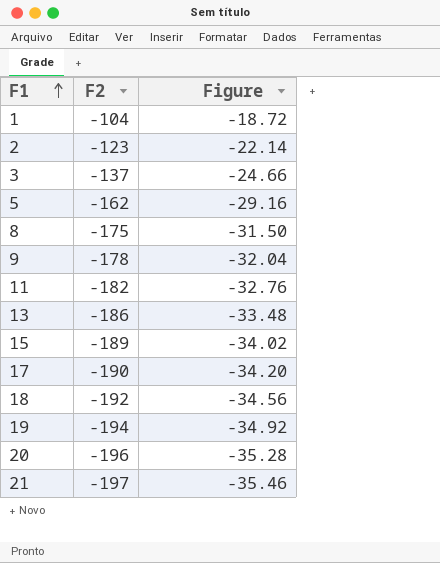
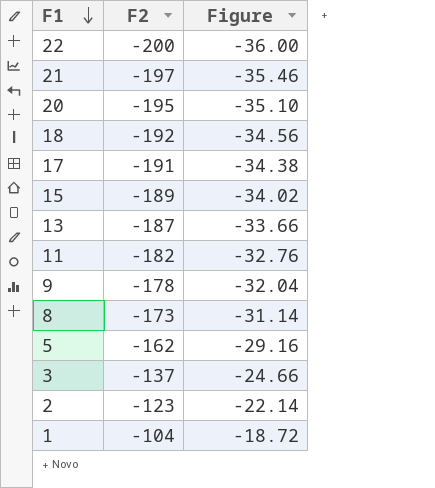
row order: F1 ascending -> F1 descending
row 19: -194 | -34.92 -> none
row 22: none -> -200 | -36.00
20 | F2: -196 -> -195
20 | Figure: -35.28 -> -35.10
17 | F2: -190 -> -191
17 | Figure: -34.20 -> -34.38
13 | F2: -186 -> -187
13 | Figure: -33.48 -> -33.66
8 | F2: -175 -> -173
8 | Figure: -31.50 -> -31.14

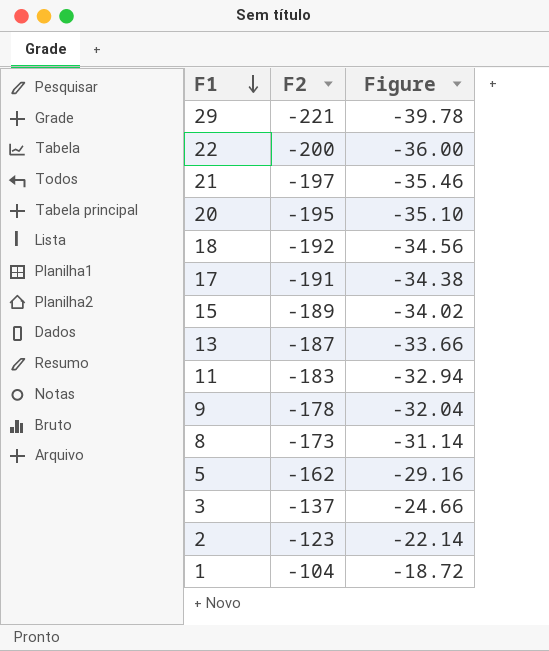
row 29: none -> -221 | -39.78
11 | F2: -182 -> -183
11 | Figure: -32.76 -> -32.94

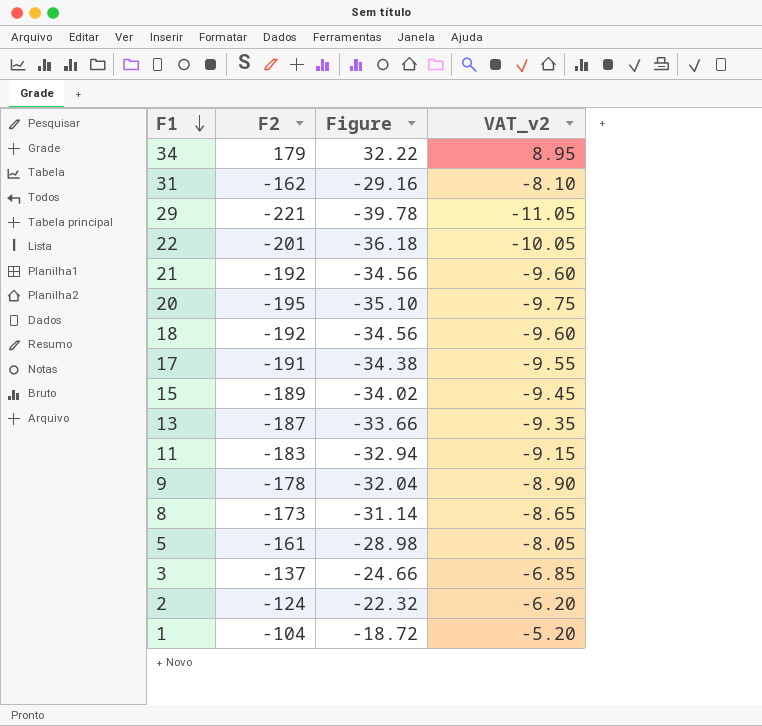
column VAT_v2 | formula: none -> [F2] * 0.05
row 34: none -> 179 | 32.22 | 8.95
row 31: none -> -162 | -29.16 | -8.10
22 | F2: -200 -> -201
22 | Figure: -36.00 -> -36.18
21 | F2: -197 -> -192
21 | Figure: -35.46 -> -34.56
5 | F2: -162 -> -161
5 | Figure: -29.16 -> -28.98
2 | F2: -123 -> -124
2 | Figure: -22.14 -> -22.32

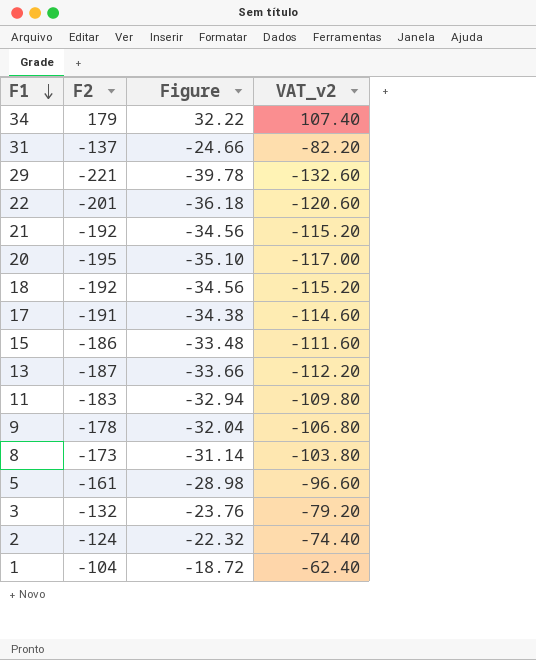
column VAT_v2 | formula: [F2] * 0.05 -> [F2] * 0.6
31 | F2: -162 -> -137
31 | Figure: -29.16 -> -24.66
15 | F2: -189 -> -186
15 | Figure: -34.02 -> -33.48
3 | F2: -137 -> -132
3 | Figure: -24.66 -> -23.76

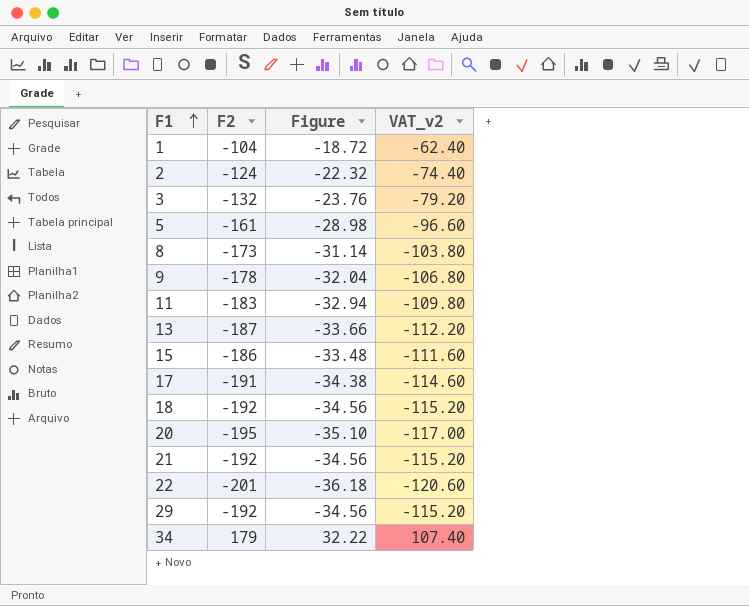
row order: F1 descending -> F1 ascending
row 31: -137 | -24.66 | -82.20 -> none
29 | F2: -221 -> -192
29 | Figure: -39.78 -> -34.56
29 | VAT_v2: -132.60 -> -115.20

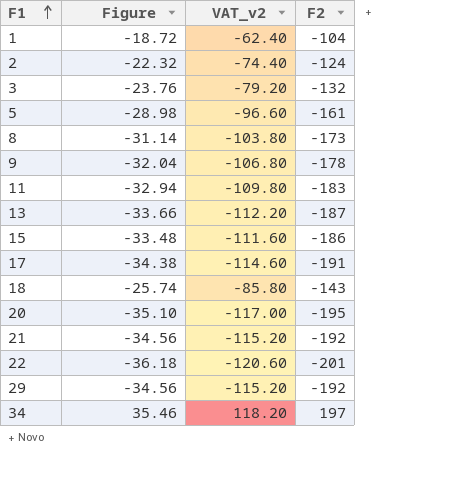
column F2 | position: 2 -> 4
18 | Figure: -34.56 -> -25.74
18 | VAT_v2: -115.20 -> -85.80
18 | F2: -192 -> -143
34 | Figure: 32.22 -> 35.46
34 | VAT_v2: 107.40 -> 118.20
34 | F2: 179 -> 197

